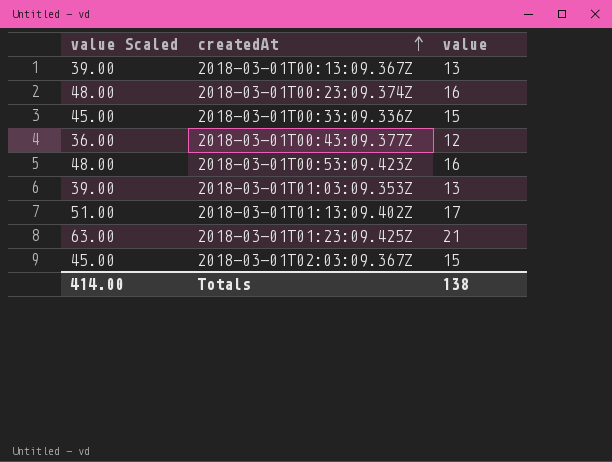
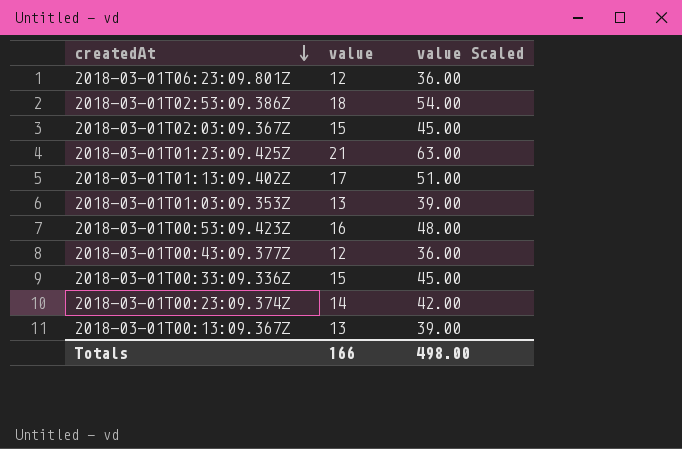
row order: createdAt ascending -> createdAt descending
column value Scaled | position: 1 -> 3
row 2018-03-01T06:23:09.801Z: none -> 12 | 36.00
row 2018-03-01T02:53:09.386Z: none -> 18 | 54.00
2018-03-01T00:23:09.374Z | value: 16 -> 14
2018-03-01T00:23:09.374Z | value Scaled: 48.00 -> 42.00
Totals | value: 138 -> 166
Totals | value Scaled: 414.00 -> 498.00

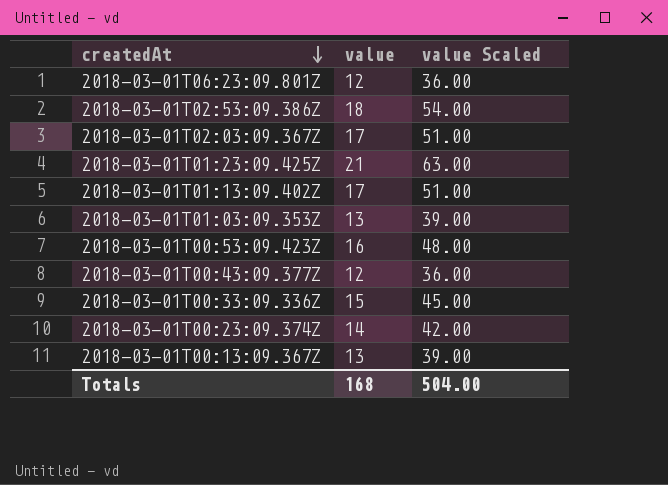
2018-03-01T02:03:09.367Z | value: 15 -> 17
2018-03-01T02:03:09.367Z | value Scaled: 45.00 -> 51.00
Totals | value: 166 -> 168
Totals | value Scaled: 498.00 -> 504.00

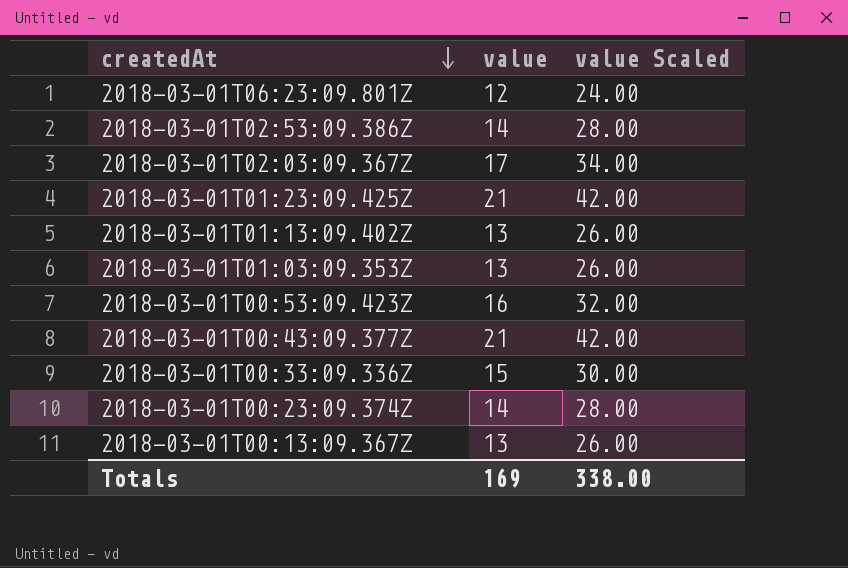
column value Scaled | formula: [value] * 3 -> [value] * 2
2018-03-01T02:53:09.386Z | value: 18 -> 14
2018-03-01T01:13:09.402Z | value: 17 -> 13
2018-03-01T00:43:09.377Z | value: 12 -> 21
Totals | value: 168 -> 169
Totals | value Scaled: 504.00 -> 338.00

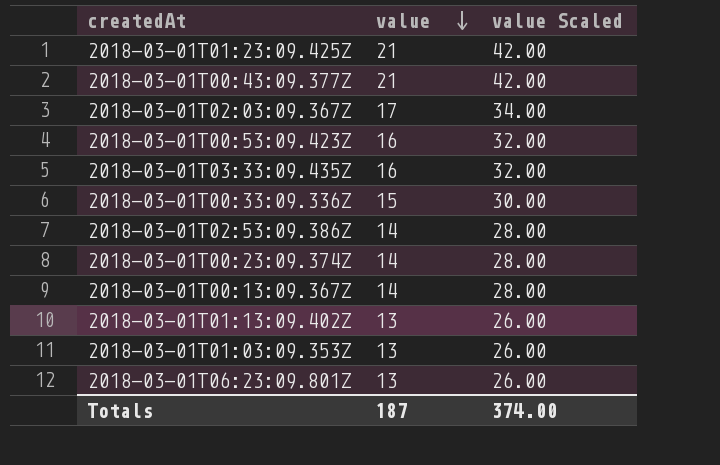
row order: createdAt descending -> value descending
row 2018-03-01T03:33:09.435Z: none -> 16 | 32.00
2018-03-01T00:13:09.367Z | value: 13 -> 14
2018-03-01T00:13:09.367Z | value Scaled: 26.00 -> 28.00
2018-03-01T06:23:09.801Z | value: 12 -> 13
2018-03-01T06:23:09.801Z | value Scaled: 24.00 -> 26.00
Totals | value: 169 -> 187
Totals | value Scaled: 338.00 -> 374.00

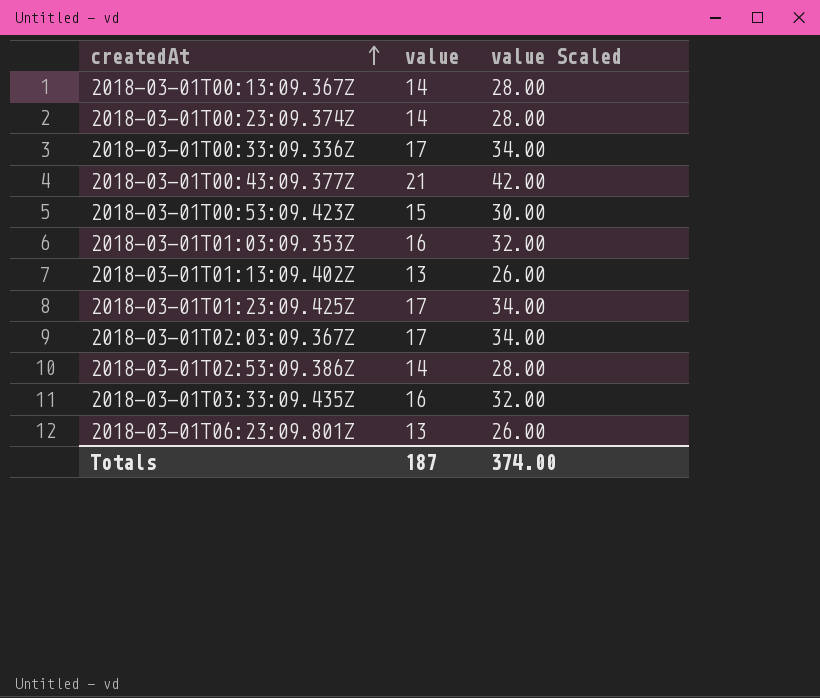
row order: value descending -> createdAt ascending
2018-03-01T00:33:09.336Z | value: 15 -> 17
2018-03-01T00:33:09.336Z | value Scaled: 30.00 -> 34.00
2018-03-01T00:53:09.423Z | value: 16 -> 15
2018-03-01T00:53:09.423Z | value Scaled: 32.00 -> 30.00
2018-03-01T01:03:09.353Z | value: 13 -> 16
2018-03-01T01:03:09.353Z | value Scaled: 26.00 -> 32.00
2018-03-01T01:23:09.425Z | value: 21 -> 17
2018-03-01T01:23:09.425Z | value Scaled: 42.00 -> 34.00

